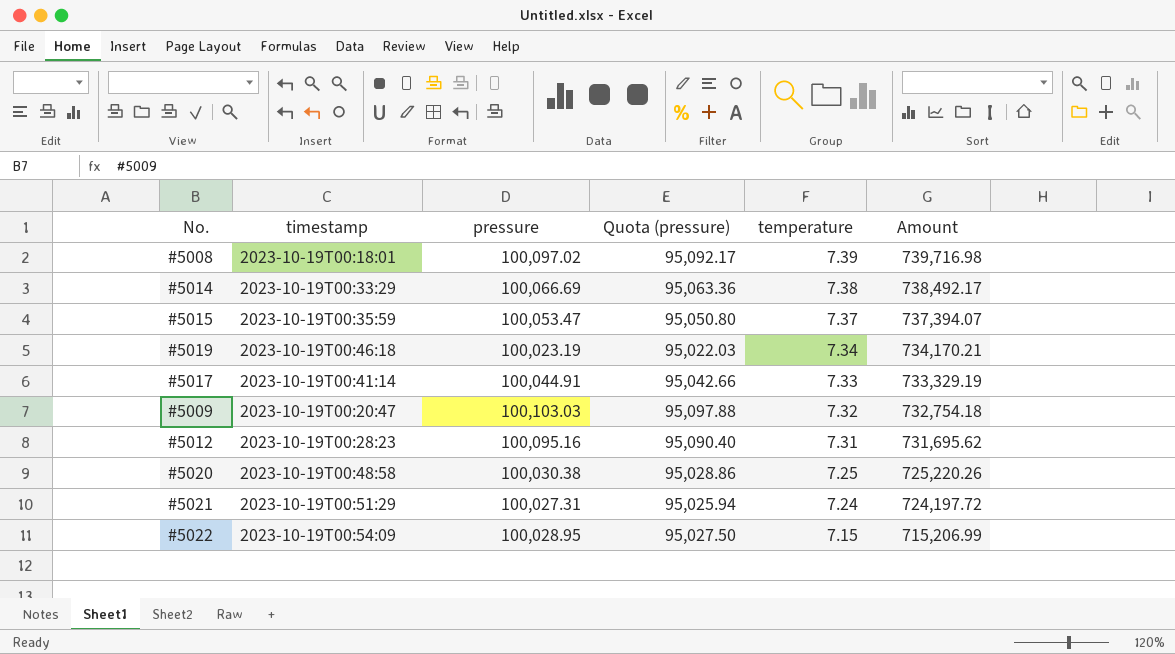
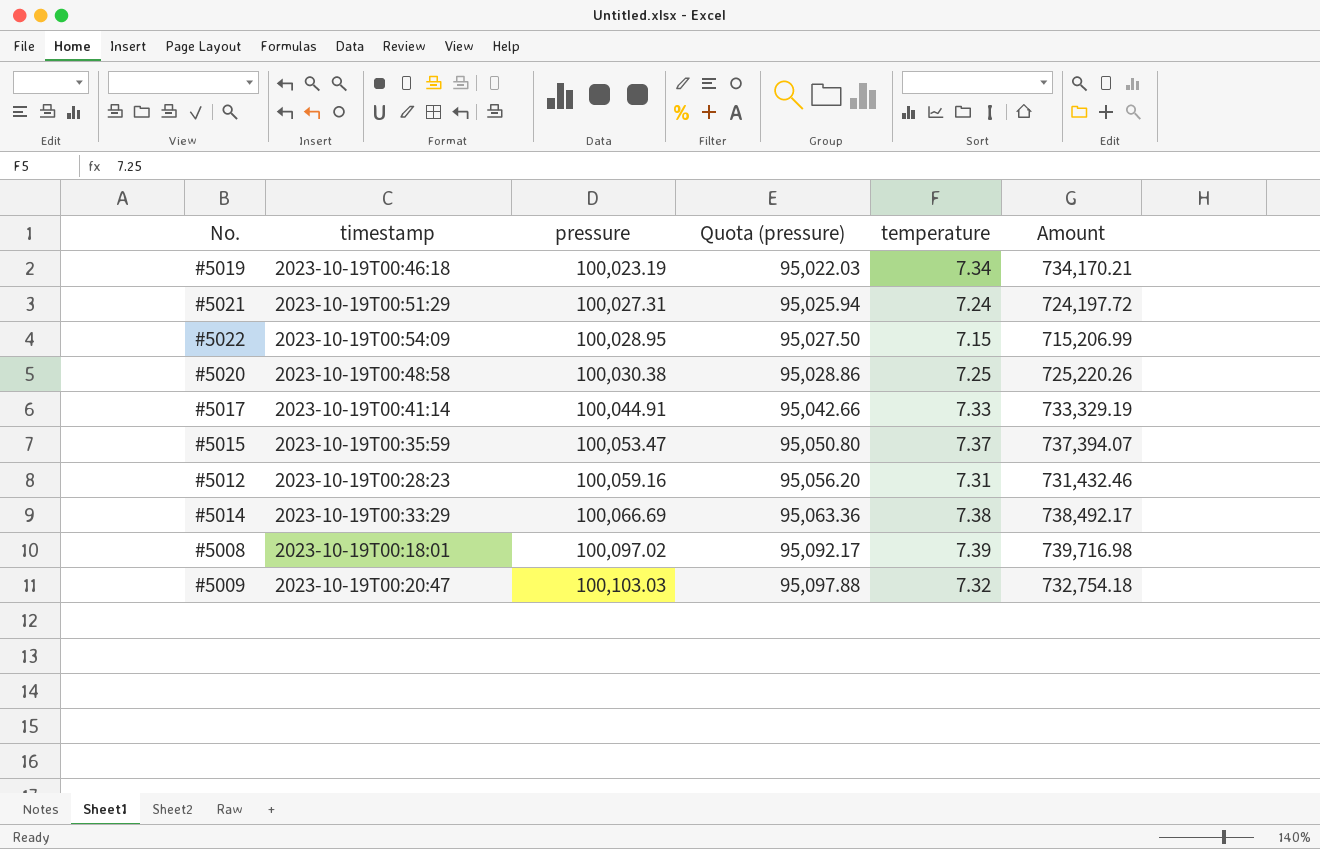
row order: temperature descending -> pressure ascending
#5012 | pressure: 100,095.16 -> 100,059.16
#5012 | Quota (pressure): 95,090.40 -> 95,056.20
#5012 | Amount: 731,695.62 -> 731,432.46

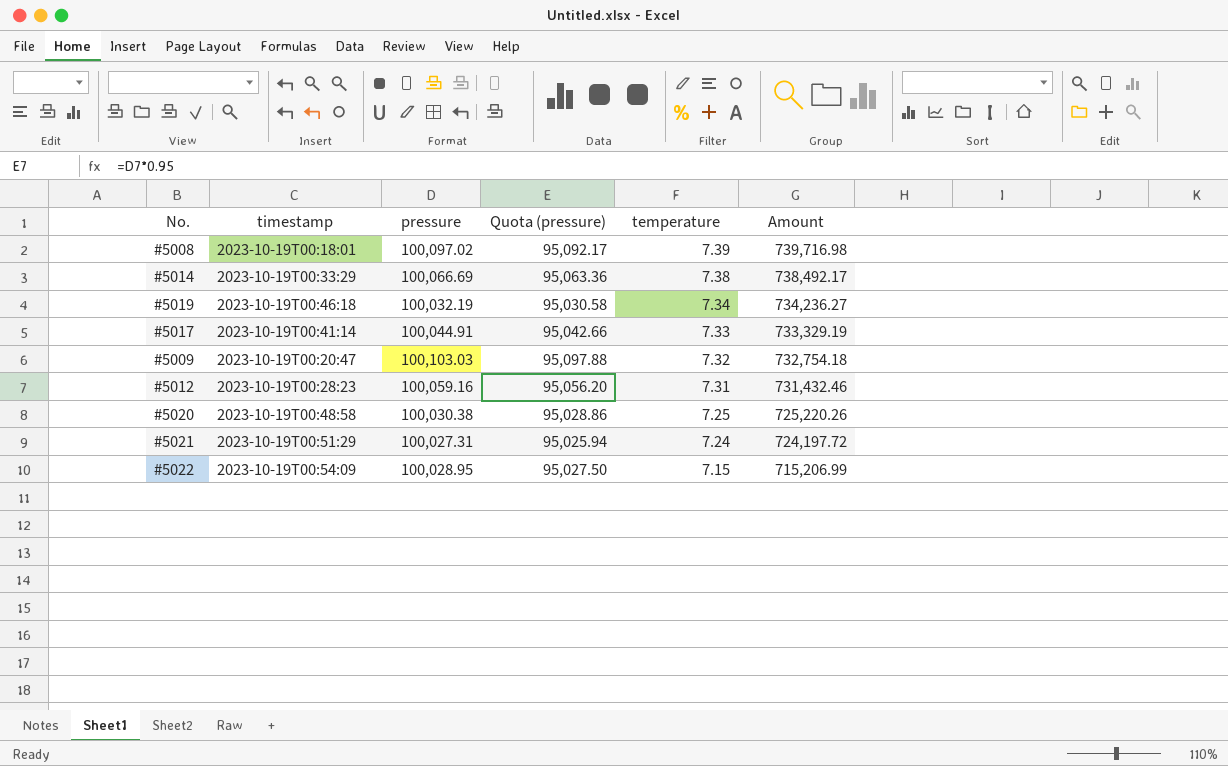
row order: pressure ascending -> temperature descending
row #5015: 2023-10-19T00:35:59 | 100,053.47 | 95,050.80 | 7.37 | 737,394.07 -> none
#5019 | pressure: 100,023.19 -> 100,032.19
#5019 | Quota (pressure): 95,022.03 -> 95,030.58
#5019 | Amount: 734,170.21 -> 734,236.27

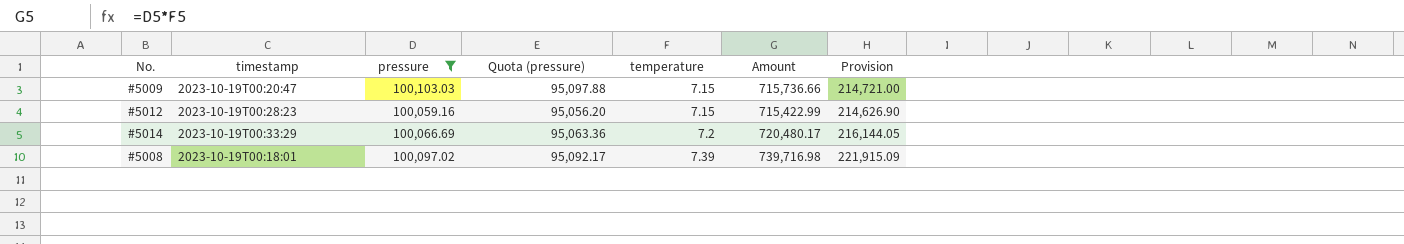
filter: none -> pressure >= 100,059.16
row order: temperature descending -> temperature ascending
column Provision | formula: none -> [Amount] * 0.3
#5009 | temperature: 7.32 -> 7.15
#5009 | Amount: 732,754.18 -> 715,736.66
#5012 | temperature: 7.31 -> 7.15
#5012 | Amount: 731,432.46 -> 715,422.99
#5014 | temperature: 7.38 -> 7.2
#5014 | Amount: 738,492.17 -> 720,480.17

